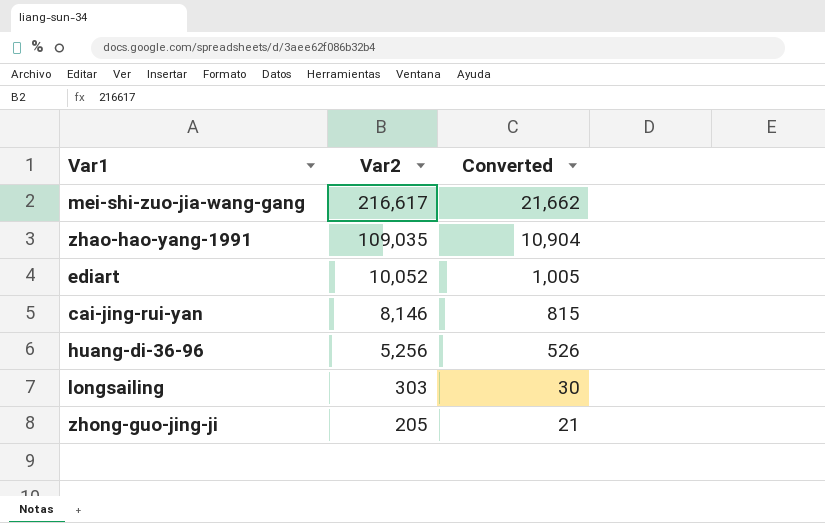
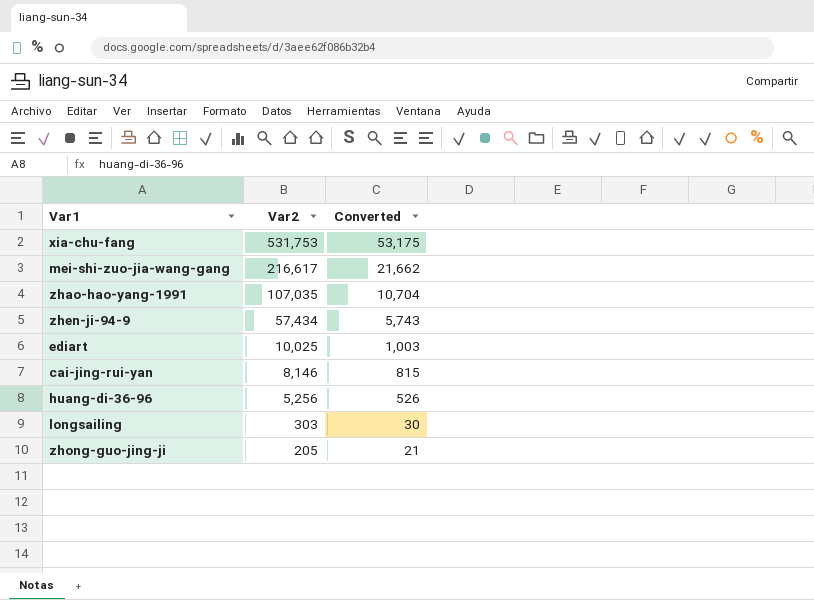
row xia-chu-fang: none -> 531,753 | 53,175
zhao-hao-yang-1991 | Var2: 109,035 -> 107,035
zhao-hao-yang-1991 | Converted: 10,904 -> 10,704
row zhen-ji-94-9: none -> 57,434 | 5,743
ediart | Var2: 10,052 -> 10,025
ediart | Converted: 1,005 -> 1,003

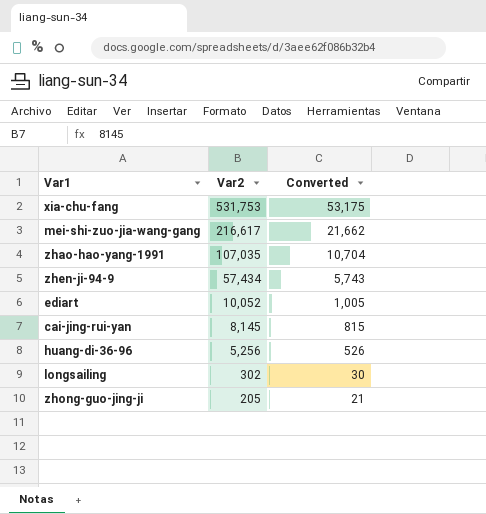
ediart | Var2: 10,025 -> 10,052
ediart | Converted: 1,003 -> 1,005
cai-jing-rui-yan | Var2: 8,146 -> 8,145
longsailing | Var2: 303 -> 302

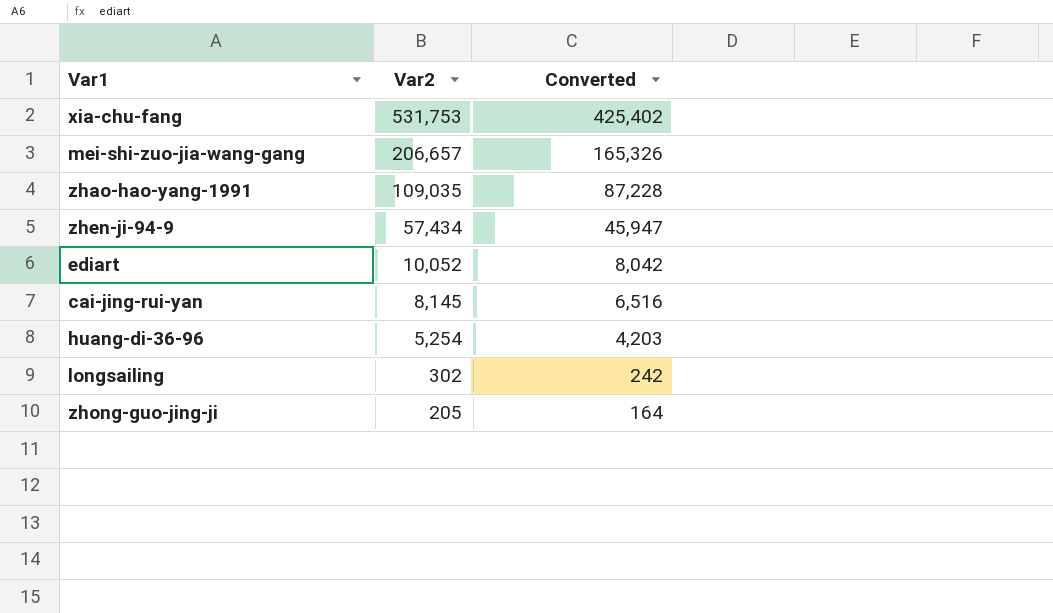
column Converted | formula: [Var2] * 0.1 -> [Var2] * 0.8
mei-shi-zuo-jia-wang-gang | Var2: 216,617 -> 206,657
zhao-hao-yang-1991 | Var2: 107,035 -> 109,035
huang-di-36-96 | Var2: 5,256 -> 5,254

